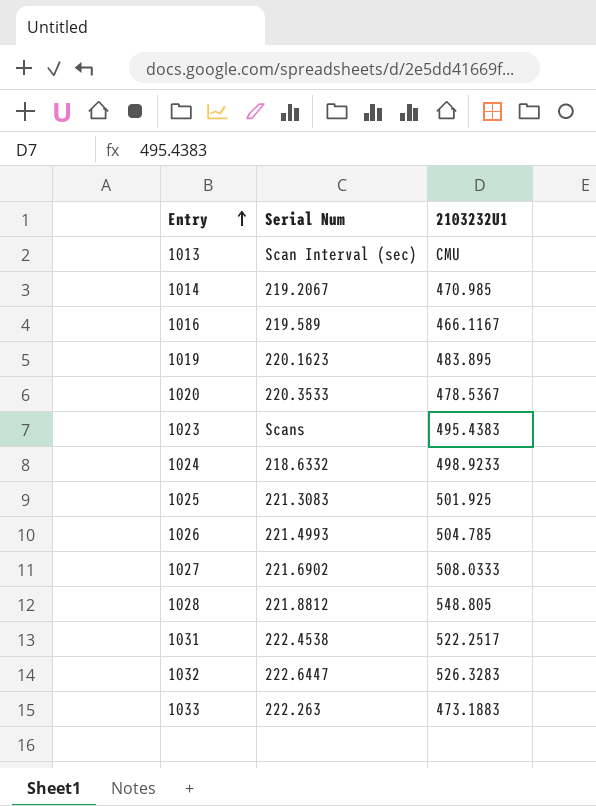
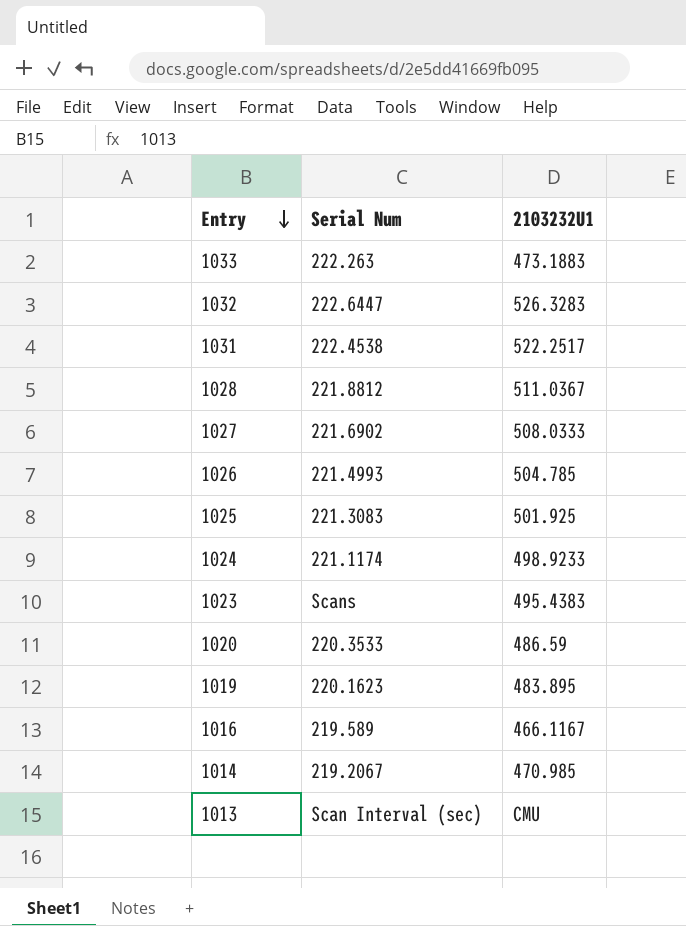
row order: Entry ascending -> Entry descending
1028 | 2103232U1: 548.805 -> 511.0367
1024 | Serial Num: 218.6332 -> 221.1174
1020 | 2103232U1: 478.5367 -> 486.59

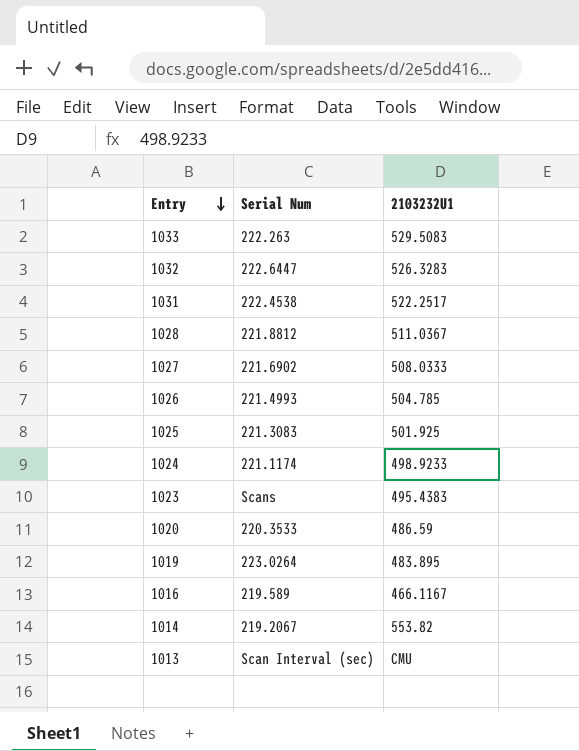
1033 | 2103232U1: 473.1883 -> 529.5083
1019 | Serial Num: 220.1623 -> 223.0264
1014 | 2103232U1: 470.985 -> 553.82

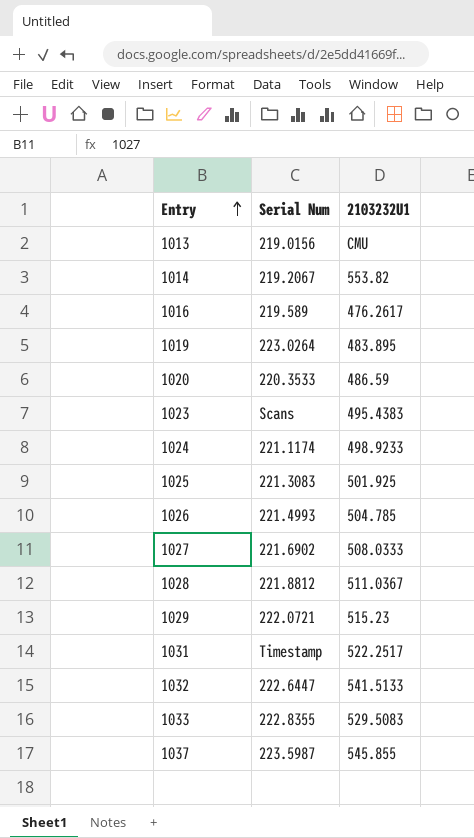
row order: Entry descending -> Entry ascending
1013 | Serial Num: Scan Interval (sec) -> 219.0156
1016 | 2103232U1: 466.1167 -> 476.2617
row 1029: none -> 222.0721 | 515.23
1031 | Serial Num: 222.4538 -> Timestamp
1032 | 2103232U1: 526.3283 -> 541.5133
1033 | Serial Num: 222.263 -> 222.8355
row 1037: none -> 223.5987 | 545.855

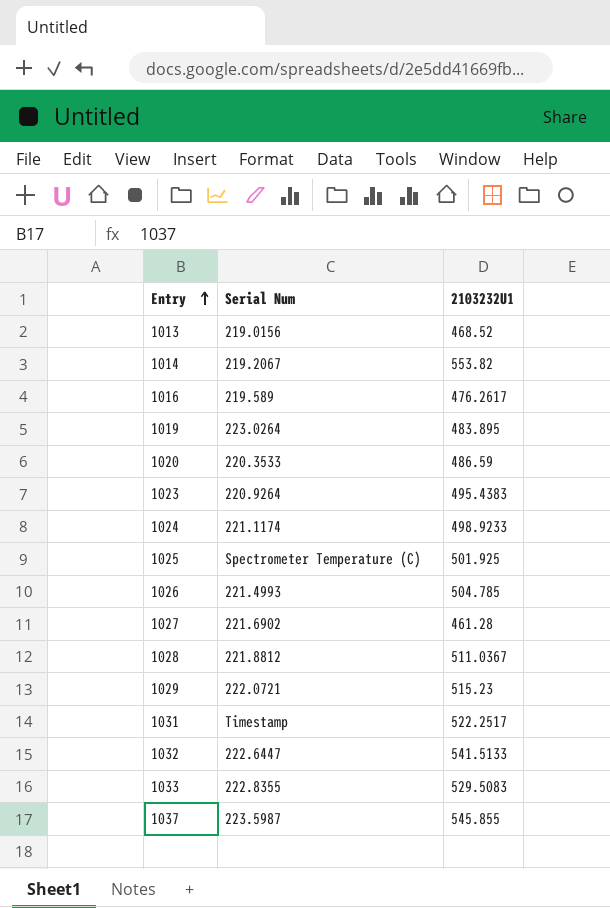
1013 | 2103232U1: CMU -> 468.52
1023 | Serial Num: Scans -> 220.9264
1025 | Serial Num: 221.3083 -> Spectrometer Temperature (C)
1027 | 2103232U1: 508.0333 -> 461.28

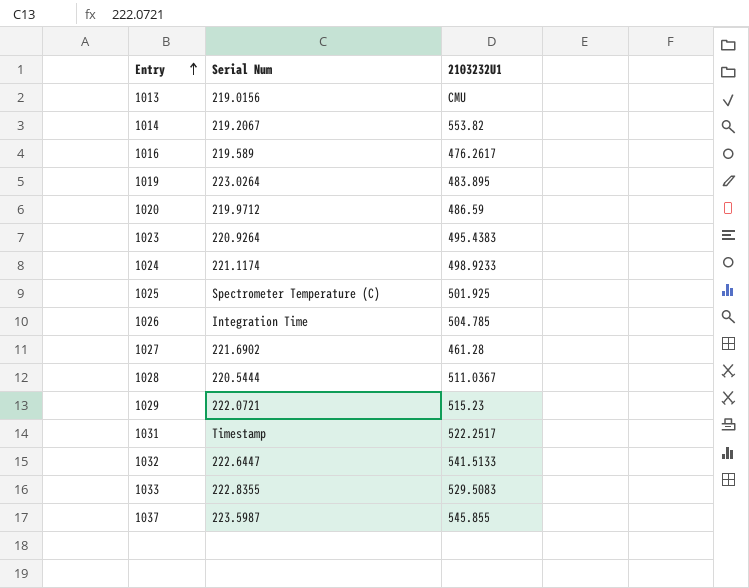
1013 | 2103232U1: 468.52 -> CMU
1020 | Serial Num: 220.3533 -> 219.9712
1026 | Serial Num: 221.4993 -> Integration Time
1028 | Serial Num: 221.8812 -> 220.5444

